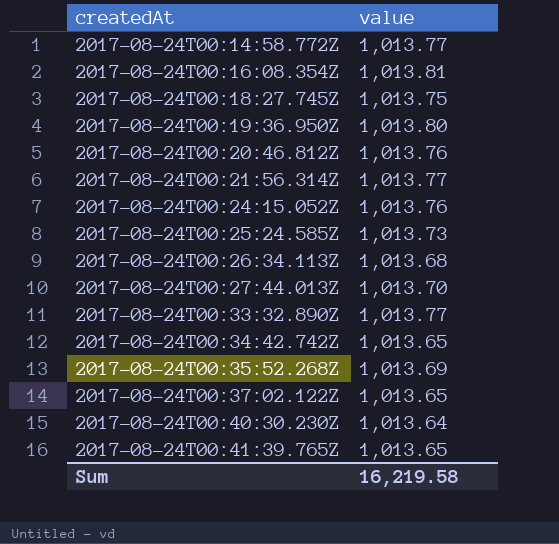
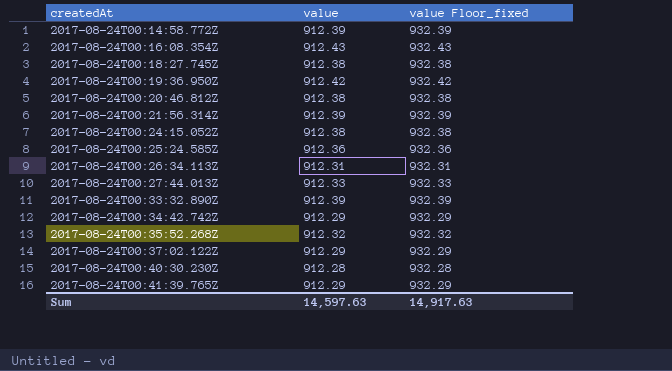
column value Floor_fixed | formula: none -> [value] + 20
2017-08-24T00:14:58.772Z | value: 1,013.77 -> 912.39
2017-08-24T00:16:08.354Z | value: 1,013.81 -> 912.43
2017-08-24T00:18:27.745Z | value: 1,013.75 -> 912.38
2017-08-24T00:19:36.950Z | value: 1,013.80 -> 912.42
2017-08-24T00:20:46.812Z | value: 1,013.76 -> 912.38
2017-08-24T00:21:56.314Z | value: 1,013.77 -> 912.39
2017-08-24T00:24:15.052Z | value: 1,013.76 -> 912.38
2017-08-24T00:25:24.585Z | value: 1,013.73 -> 912.36
2017-08-24T00:26:34.113Z | value: 1,013.68 -> 912.31
2017-08-24T00:27:44.013Z | value: 1,013.70 -> 912.33
2017-08-24T00:33:32.890Z | value: 1,013.77 -> 912.39
2017-08-24T00:34:42.742Z | value: 1,013.65 -> 912.29
2017-08-24T00:35:52.268Z | value: 1,013.69 -> 912.32
2017-08-24T00:37:02.122Z | value: 1,013.65 -> 912.29
2017-08-24T00:40:30.230Z | value: 1,013.64 -> 912.28
2017-08-24T00:41:39.765Z | value: 1,013.65 -> 912.29
Sum | value: 16,219.58 -> 14,597.63

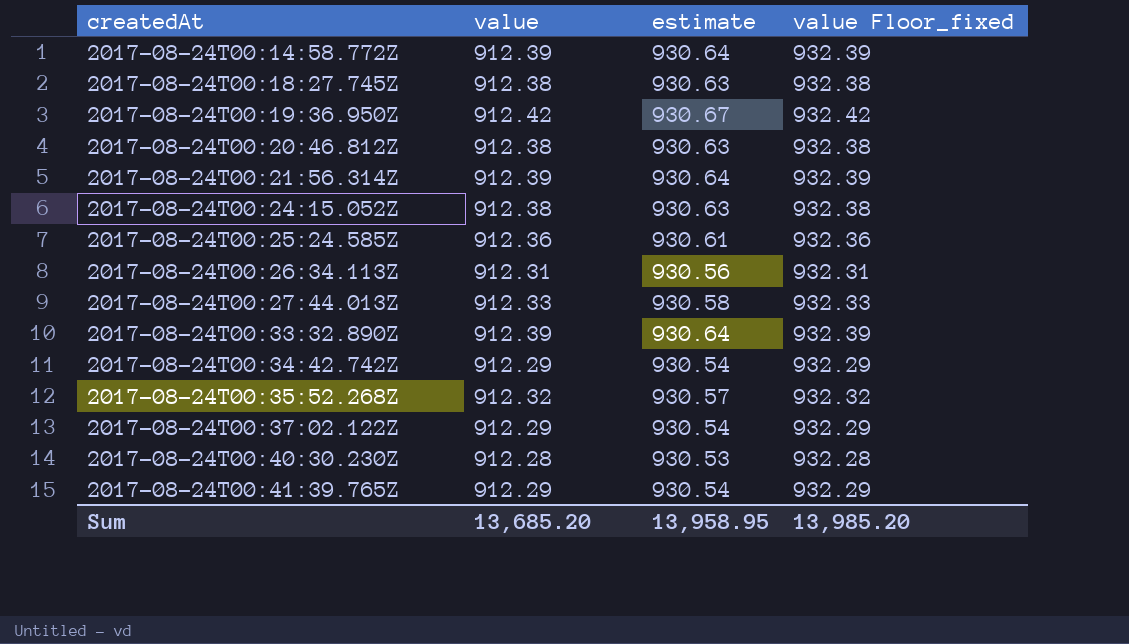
column estimate | formula: none -> [value] * 1.02
row 2017-08-24T00:16:08.354Z: 912.43 | 932.43 -> none
Sum | value: 14,597.63 -> 13,685.20
Sum | value Floor_fixed: 14,917.63 -> 13,985.20

